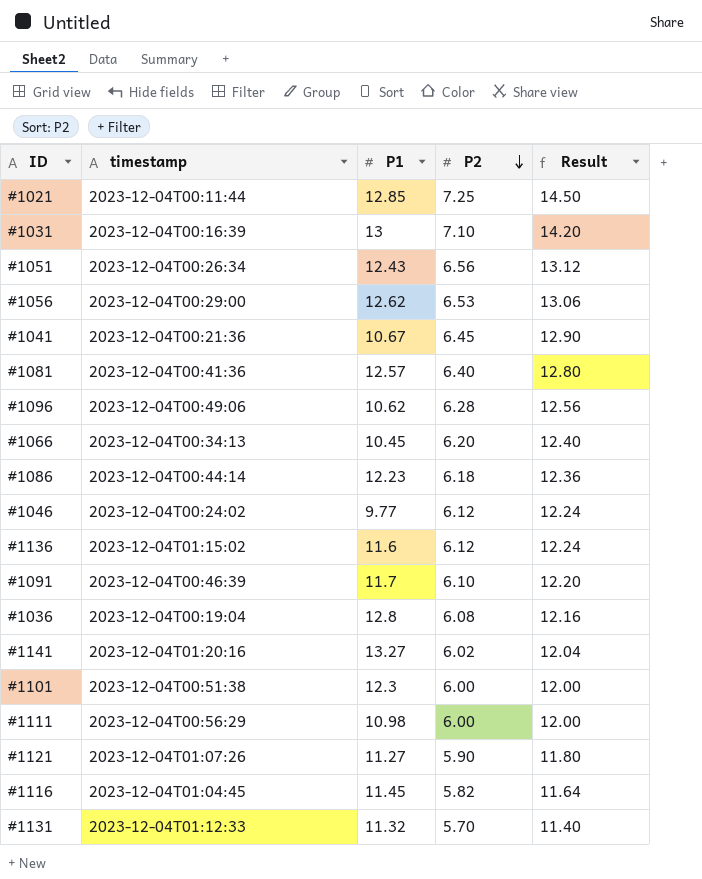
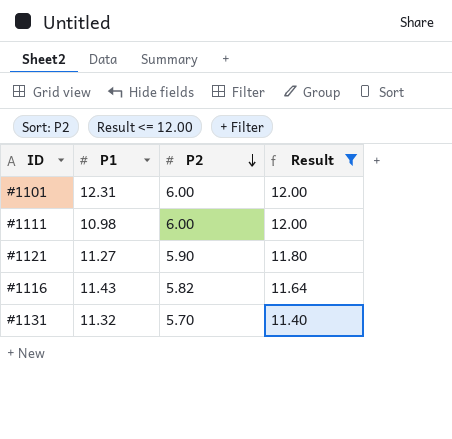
filter: none -> Result <= 12.00
column timestamp | position: 2 -> none
#1101 | P1: 12.3 -> 12.31
#1116 | P1: 11.45 -> 11.43

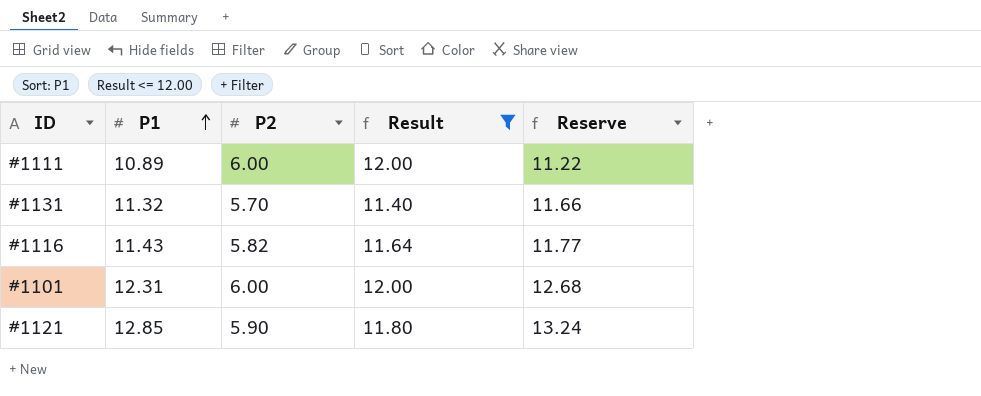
row order: P2 descending -> P1 ascending
column Reserve | formula: none -> [P1] * 1.03
#1111 | P1: 10.98 -> 10.89
#1121 | P1: 11.27 -> 12.85

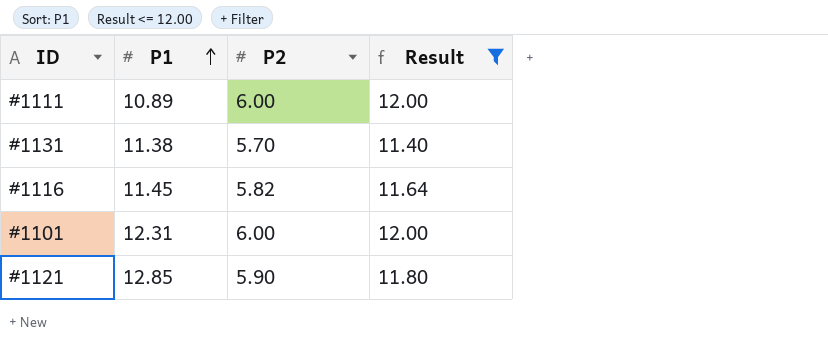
column Reserve | formula: [P1] * 1.03 -> none
#1131 | P1: 11.32 -> 11.38
#1116 | P1: 11.43 -> 11.45

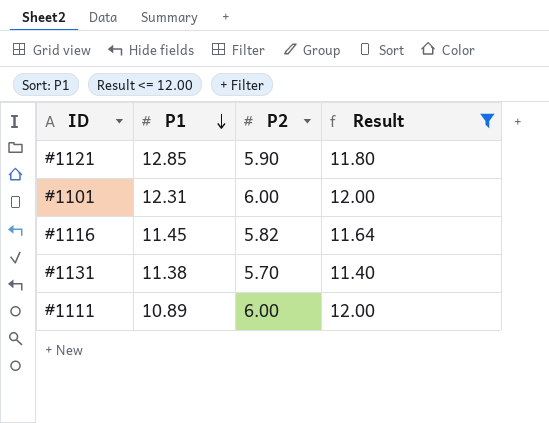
row order: P1 ascending -> P1 descending

